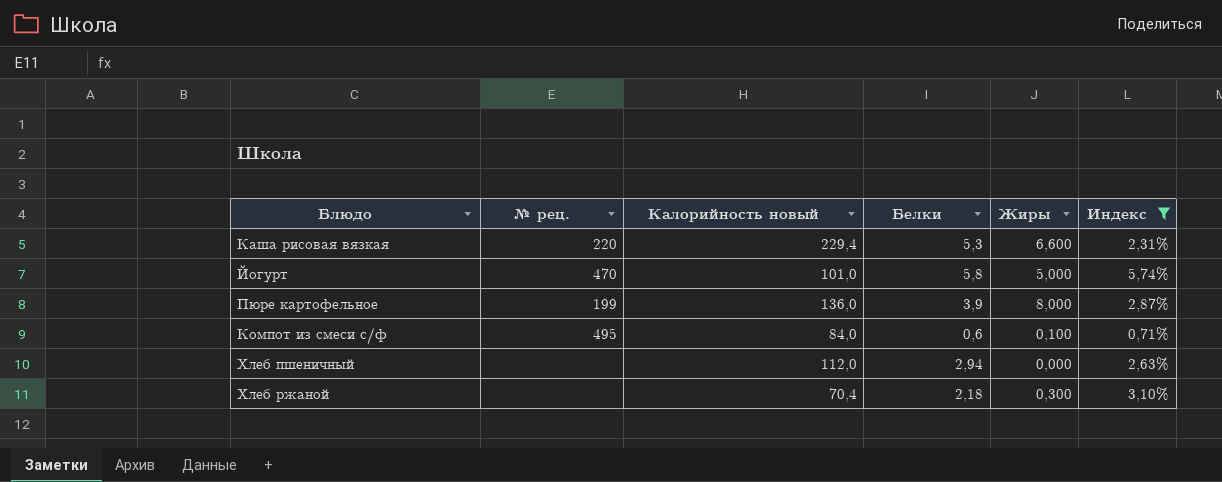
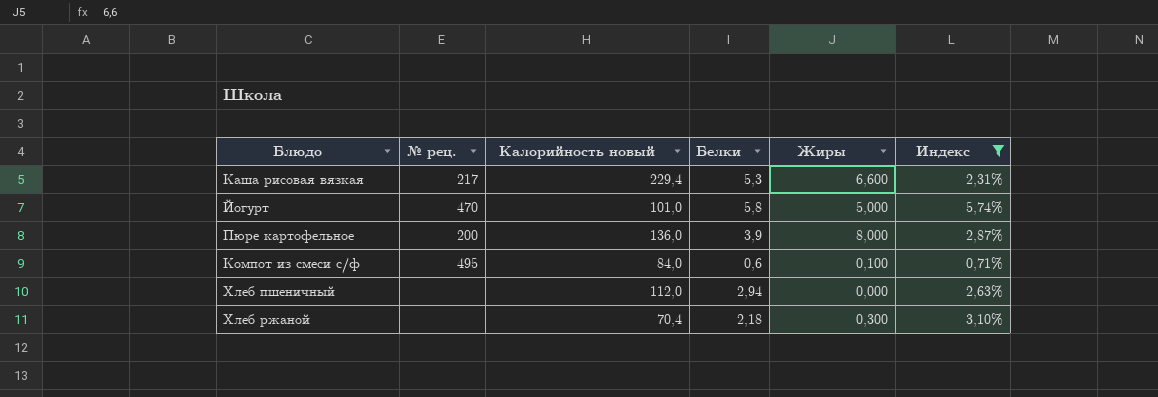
Каша рисовая вязкая | № рец.: 220 -> 217
Пюре картофельное | № рец.: 199 -> 200

